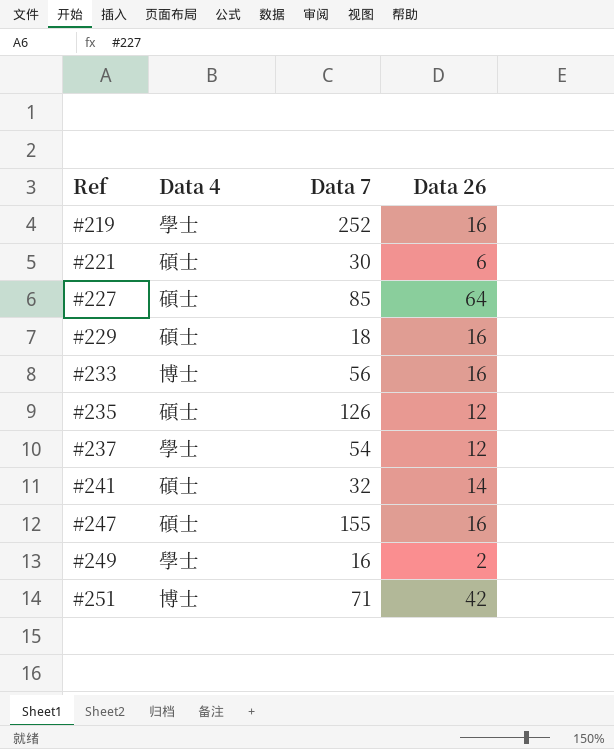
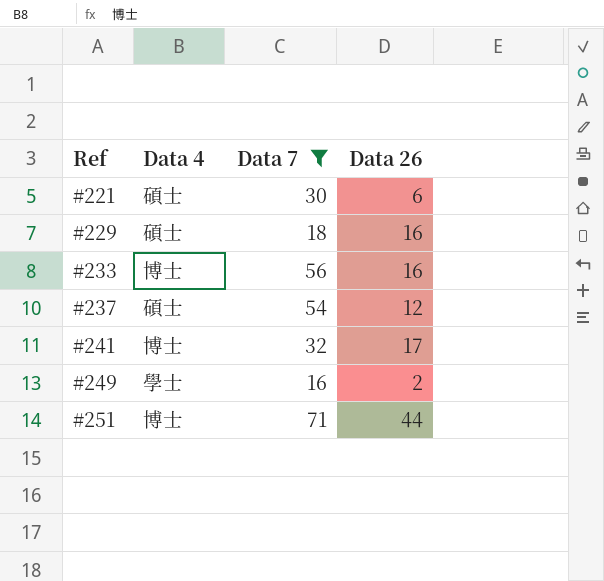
filter: none -> Data 7 <= 71
#237 | Data 4: 學士 -> 碩士
#241 | Data 4: 碩士 -> 博士
#241 | Data 26: 14 -> 17
#251 | Data 26: 42 -> 44

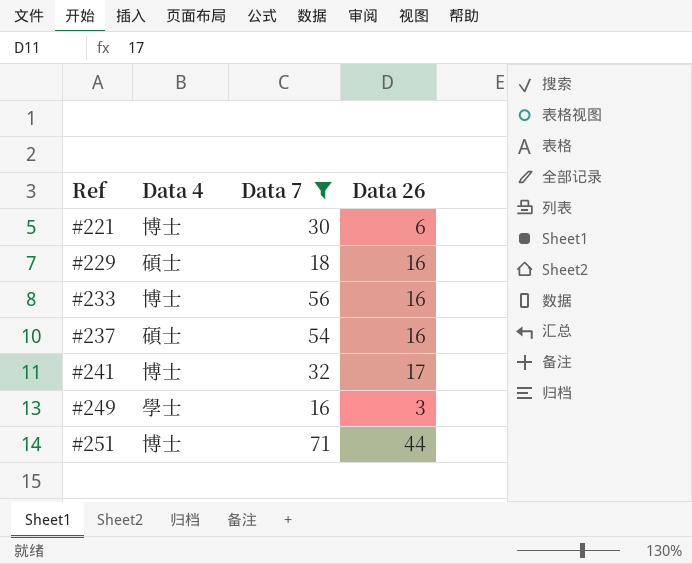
#221 | Data 4: 碩士 -> 博士
#237 | Data 26: 12 -> 16
#249 | Data 26: 2 -> 3

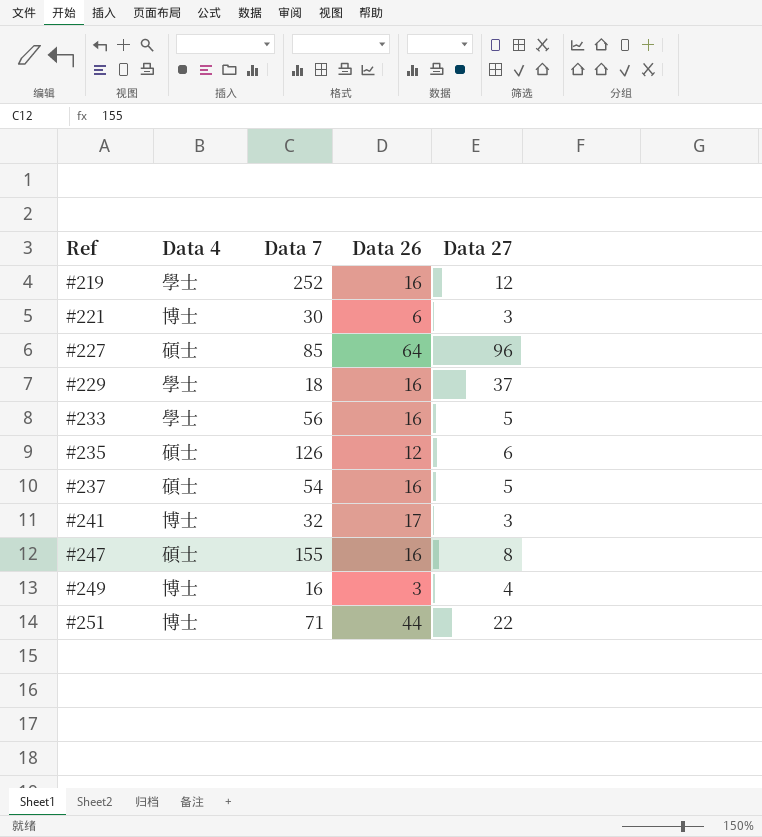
filter: Data 7 <= 71 -> none
column Data 27 | position: none -> 5
#229 | Data 4: 碩士 -> 學士
#233 | Data 4: 博士 -> 學士
#249 | Data 4: 學士 -> 博士

